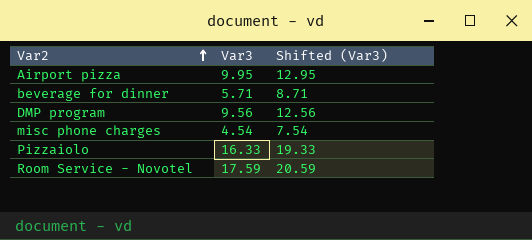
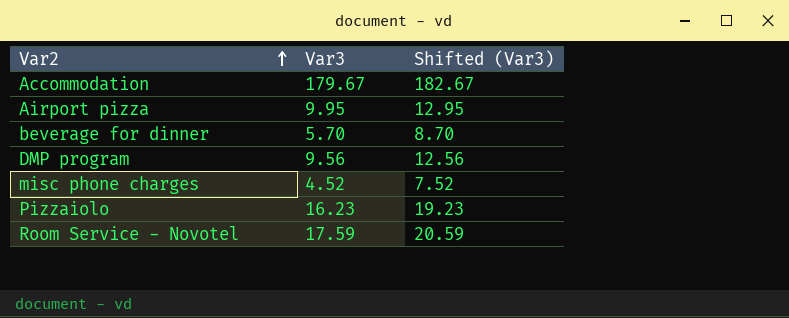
row Accommodation: none -> 179.67 | 182.67
beverage for dinner | Var3: 5.71 -> 5.70
beverage for dinner | Shifted (Var3): 8.71 -> 8.70
misc phone charges | Var3: 4.54 -> 4.52
misc phone charges | Shifted (Var3): 7.54 -> 7.52
Pizzaiolo | Var3: 16.33 -> 16.23
Pizzaiolo | Shifted (Var3): 19.33 -> 19.23

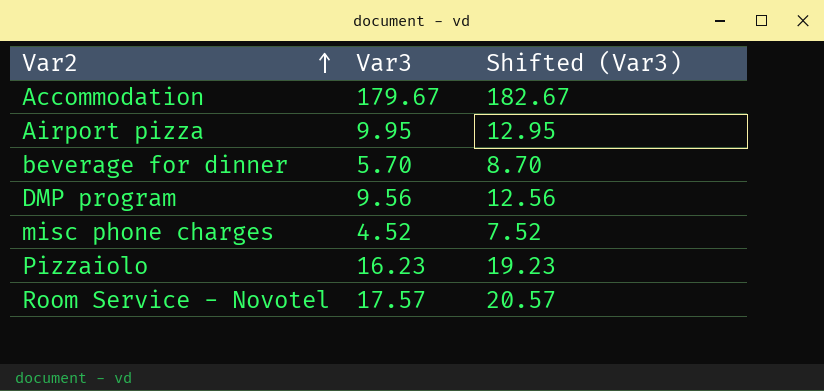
Room Service - Novotel | Var3: 17.59 -> 17.57
Room Service - Novotel | Shifted (Var3): 20.59 -> 20.57

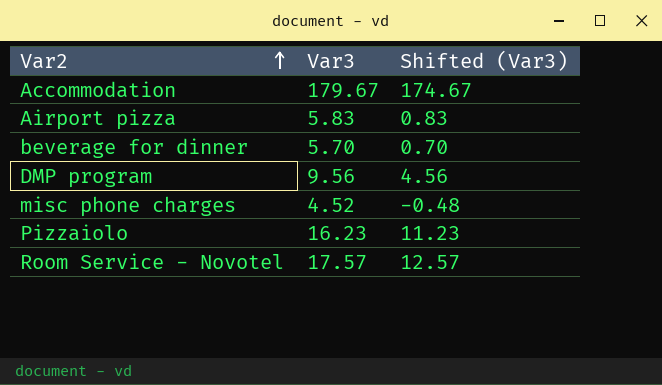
column Shifted (Var3) | formula: [Var3] + 3 -> [Var3] - 5
Airport pizza | Var3: 9.95 -> 5.83

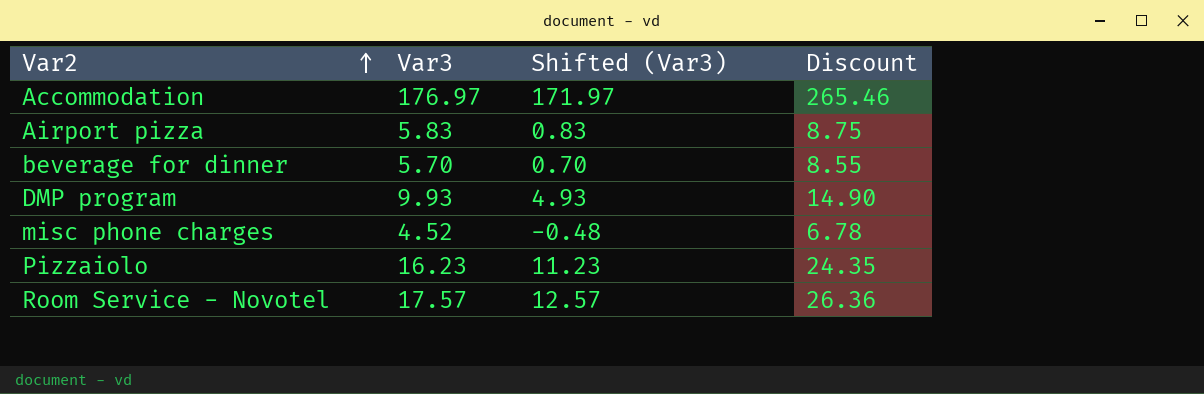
column Discount | formula: none -> [Var3] * 1.5
Accommodation | Var3: 179.67 -> 176.97
Accommodation | Shifted (Var3): 174.67 -> 171.97
DMP program | Var3: 9.56 -> 9.93
DMP program | Shifted (Var3): 4.56 -> 4.93

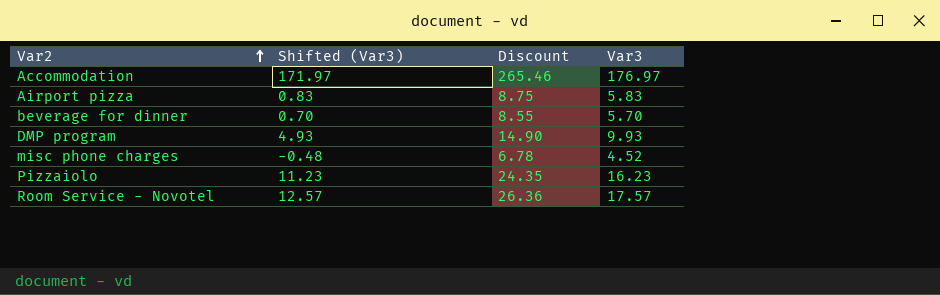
column Var3 | position: 2 -> 4

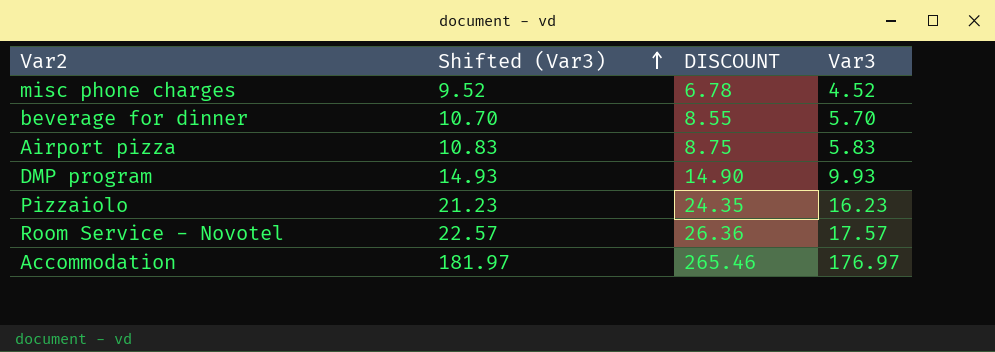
row order: Var2 ascending -> Shifted (Var3) ascending
column Shifted (Var3) | formula: [Var3] - 5 -> [Var3] + 5
column name: Discount -> DISCOUNT

